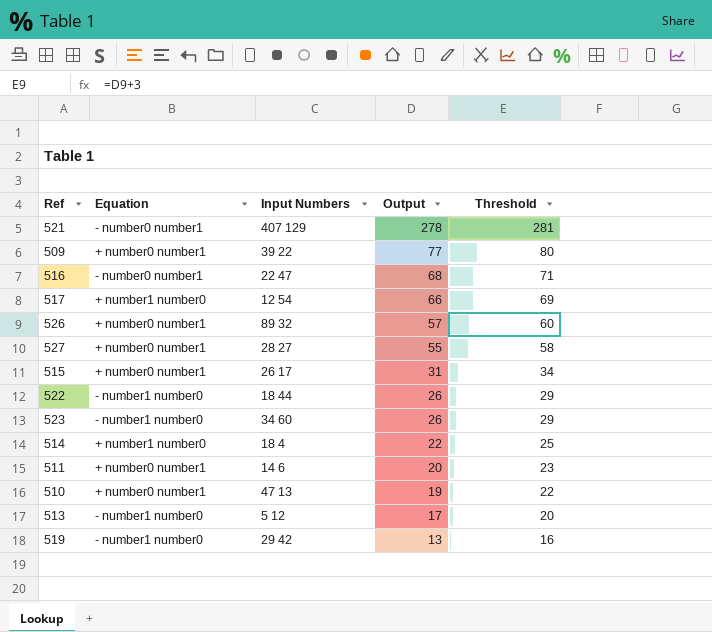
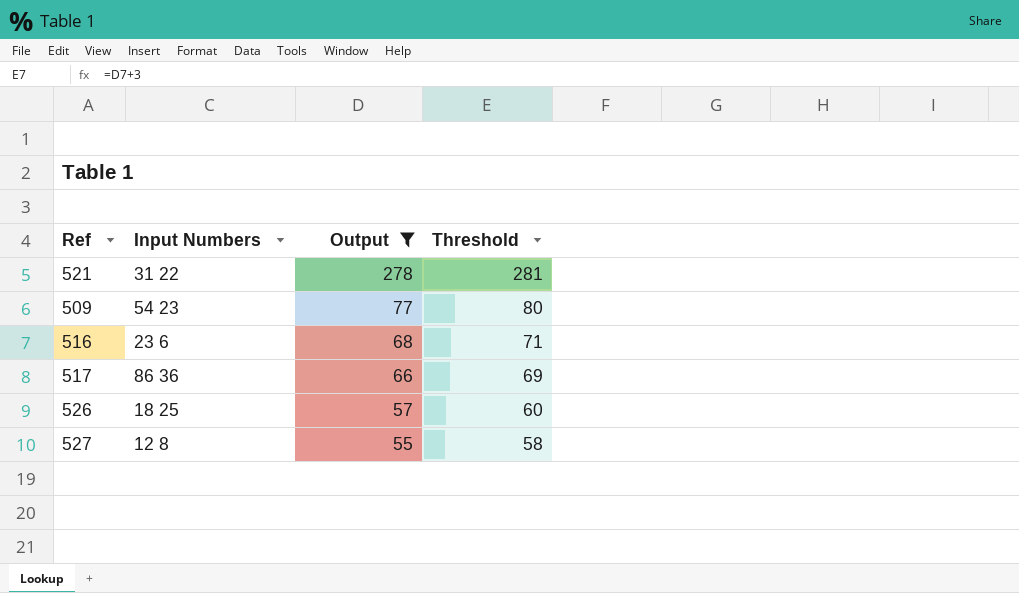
filter: none -> Output >= 55
column Equation | position: 2 -> none
521 | Input Numbers: 407 129 -> 31 22
509 | Input Numbers: 39 22 -> 54 23
516 | Input Numbers: 22 47 -> 23 6
517 | Input Numbers: 12 54 -> 86 36
526 | Input Numbers: 89 32 -> 18 25
527 | Input Numbers: 28 27 -> 12 8

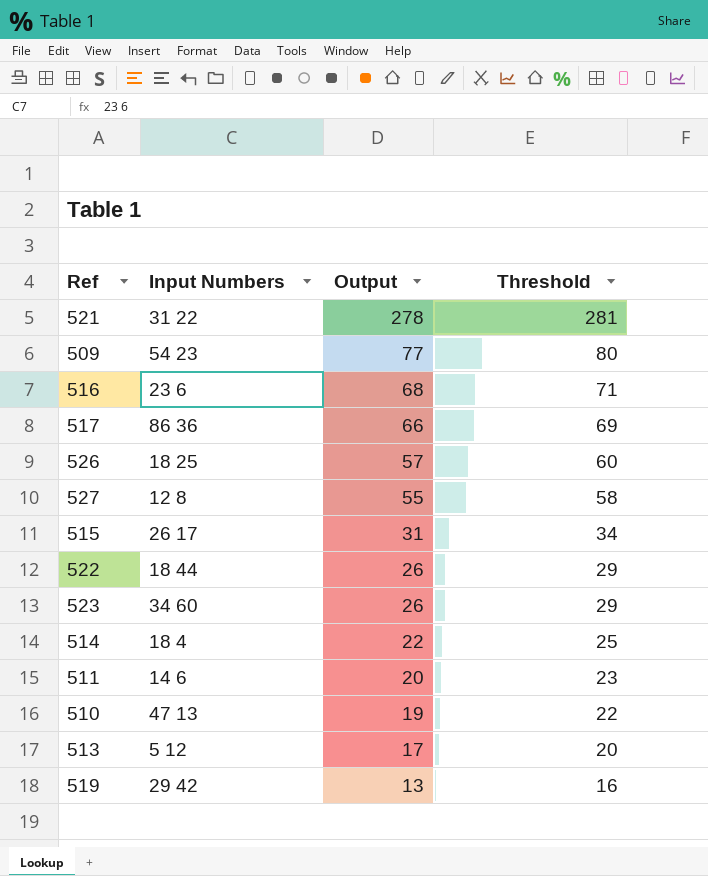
filter: Output >= 55 -> none

